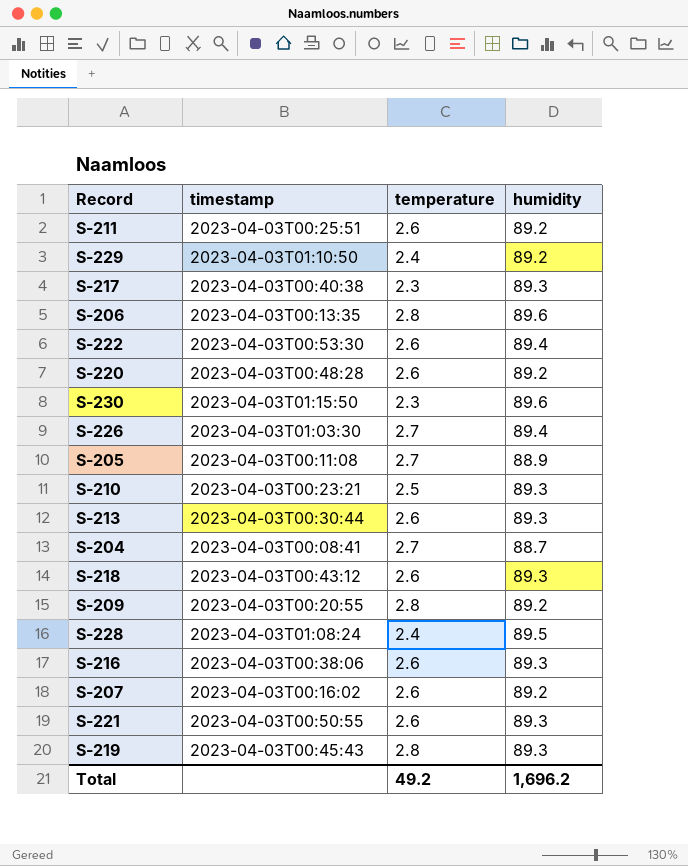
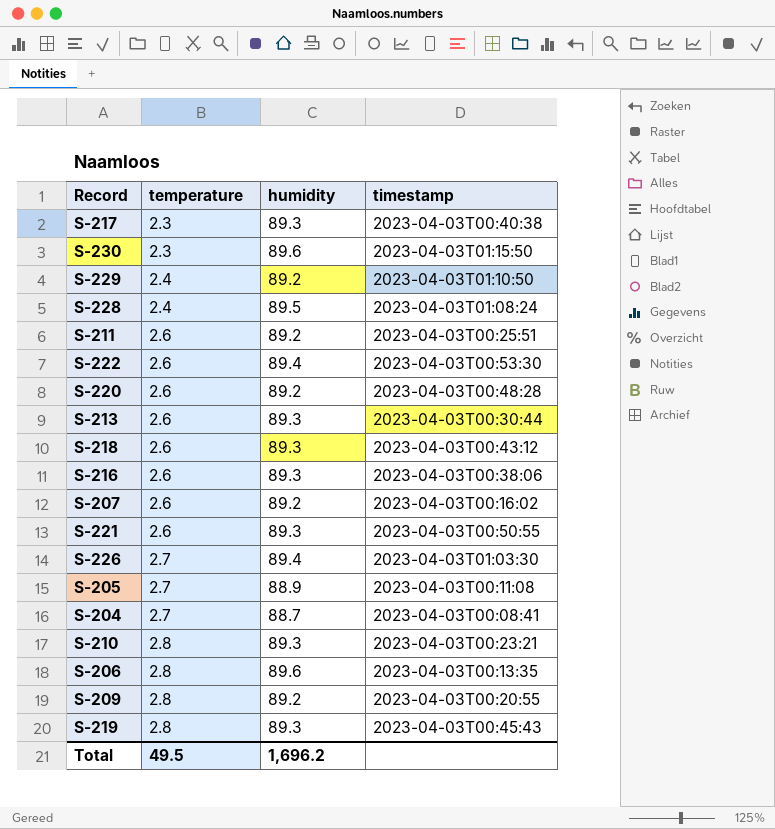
row order: none -> temperature ascending
column timestamp | position: 2 -> 4
S-210 | temperature: 2.5 -> 2.8
Total | temperature: 49.2 -> 49.5

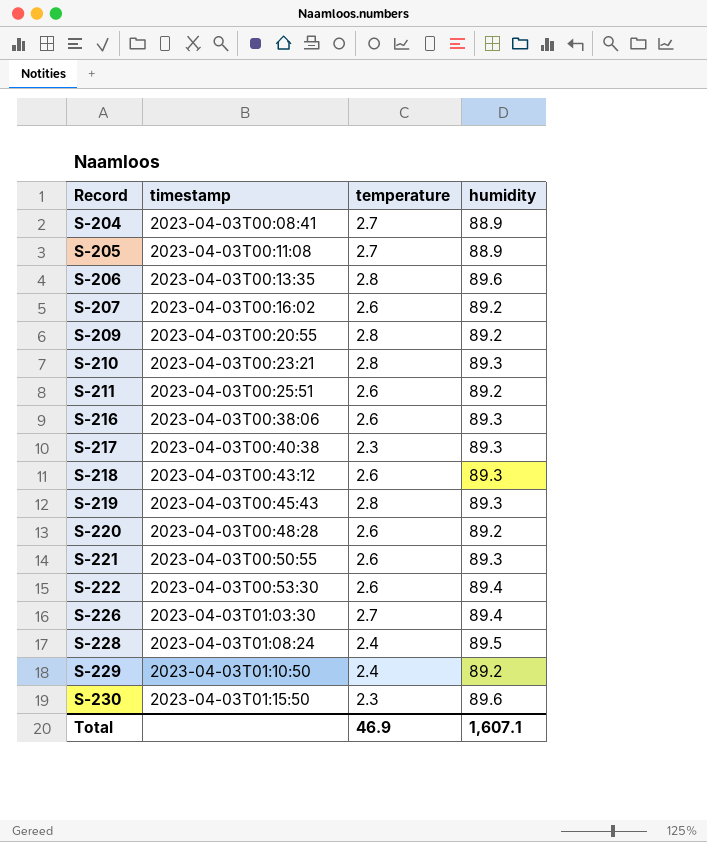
row order: temperature ascending -> Record ascending
column timestamp | position: 4 -> 2
row S-213: 2.6 | 89.3 | 2023-04-03T00:30:44 -> none
S-204 | humidity: 88.7 -> 88.9
Total | temperature: 49.5 -> 46.9
Total | humidity: 1,696.2 -> 1,607.1

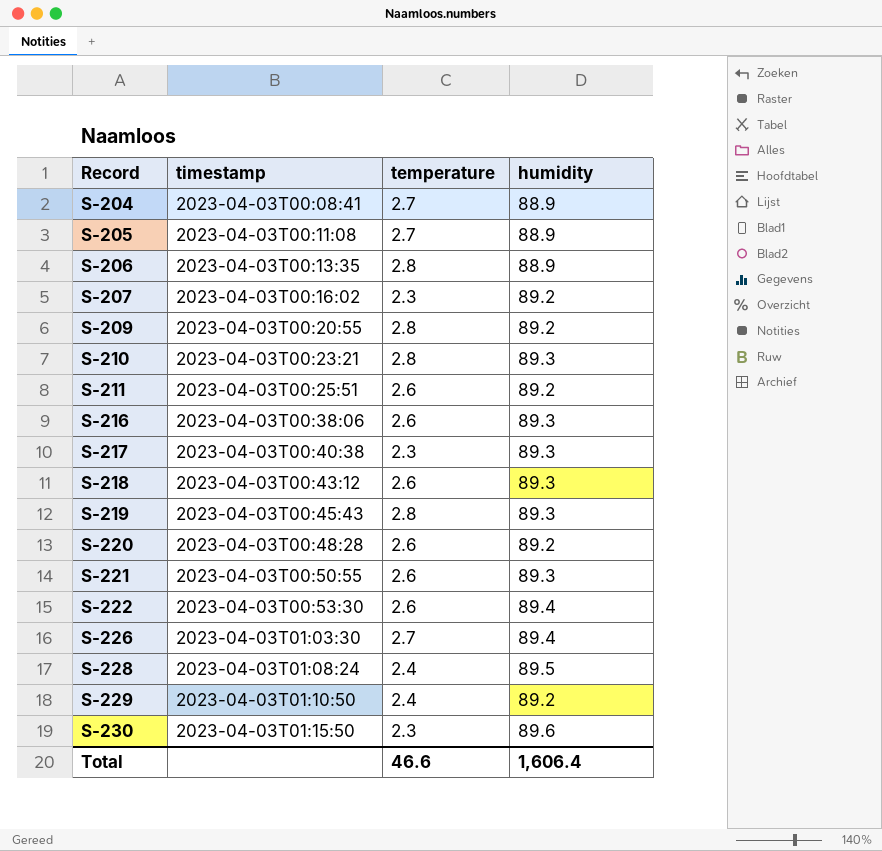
S-206 | humidity: 89.6 -> 88.9
S-207 | temperature: 2.6 -> 2.3
Total | temperature: 46.9 -> 46.6
Total | humidity: 1,607.1 -> 1,606.4

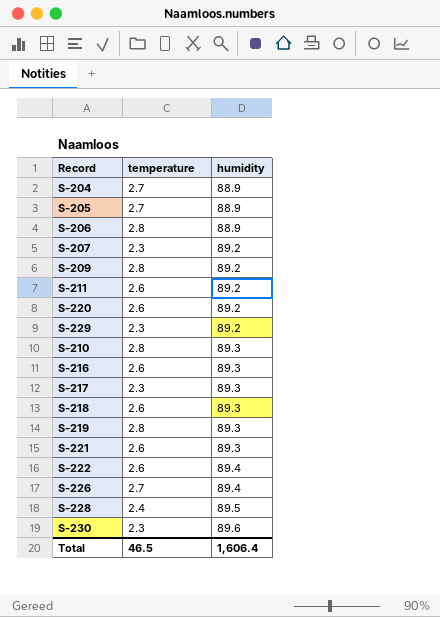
row order: Record ascending -> humidity ascending
column timestamp | position: 2 -> none
S-229 | temperature: 2.4 -> 2.3
Total | temperature: 46.6 -> 46.5

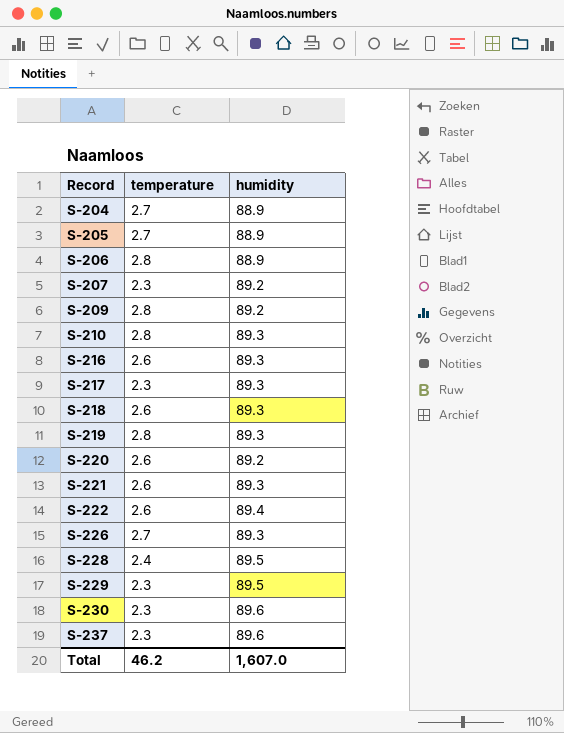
row order: humidity ascending -> Record ascending
row S-211: 2.6 | 89.2 -> none
S-226 | humidity: 89.4 -> 89.3
S-229 | humidity: 89.2 -> 89.5
row S-237: none -> 2.3 | 89.6
Total | temperature: 46.5 -> 46.2
Total | humidity: 1,606.4 -> 1,607.0

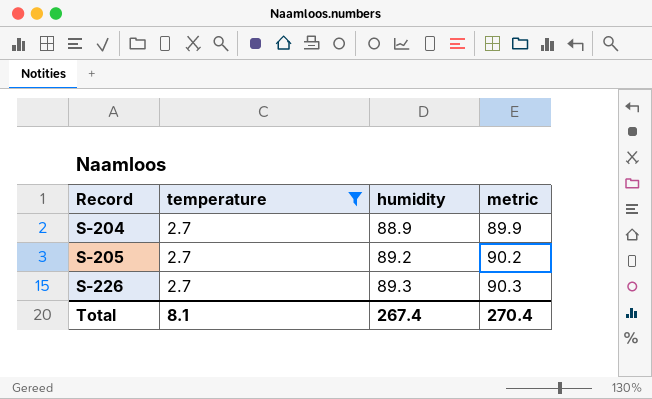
filter: none -> temperature = 2.7
column metric | formula: none -> [humidity] + 1
S-205 | humidity: 88.9 -> 89.2
Total | temperature: 46.2 -> 8.1
Total | humidity: 1,607.0 -> 267.4

